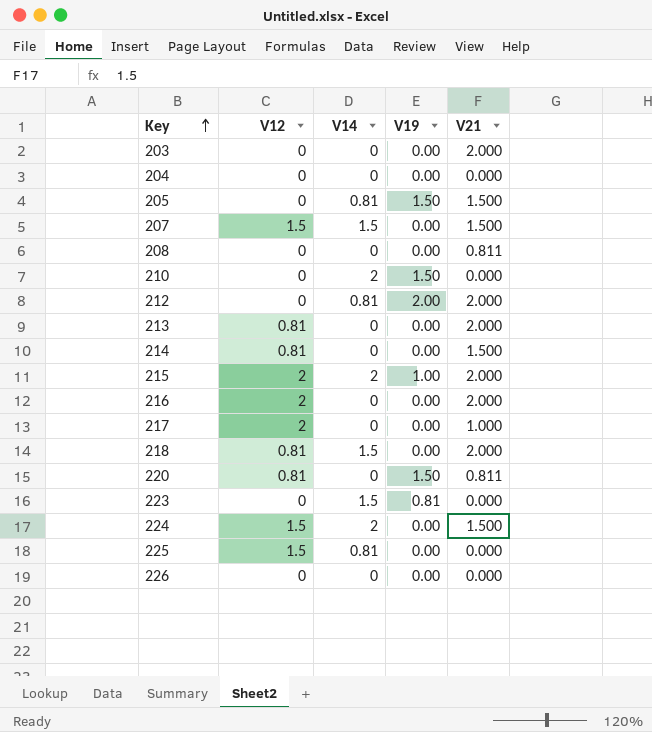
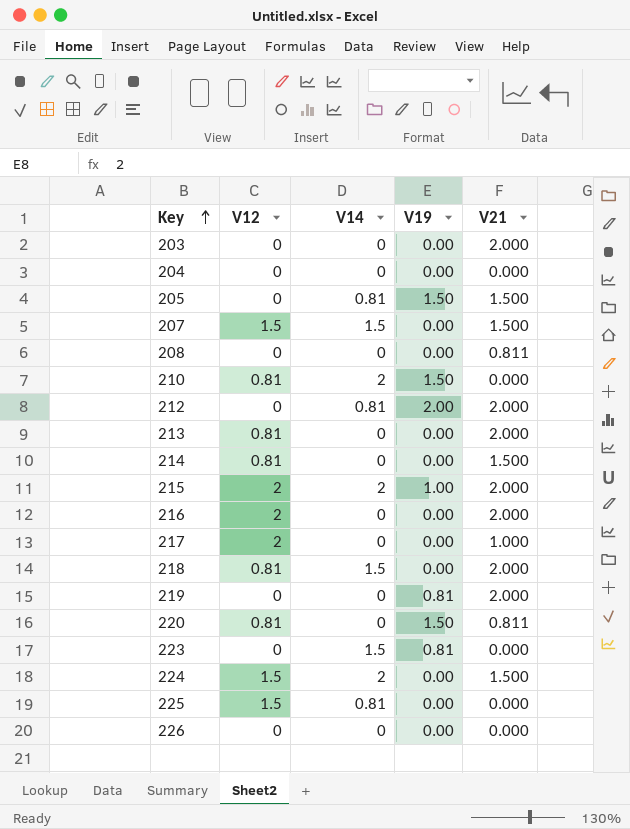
210 | V12: 0 -> 0.81
row 219: none -> 0 | 0 | 0.81 | 2.000

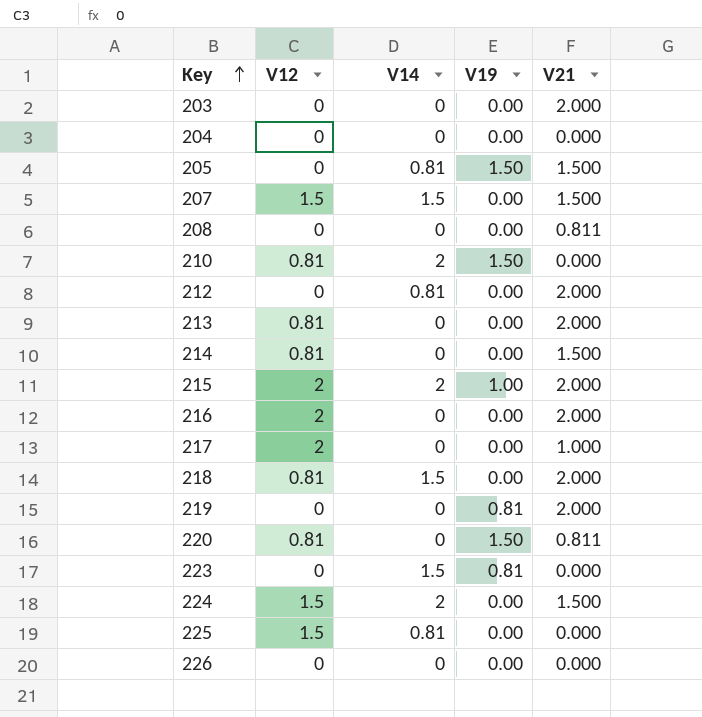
212 | V19: 2.00 -> 0.00

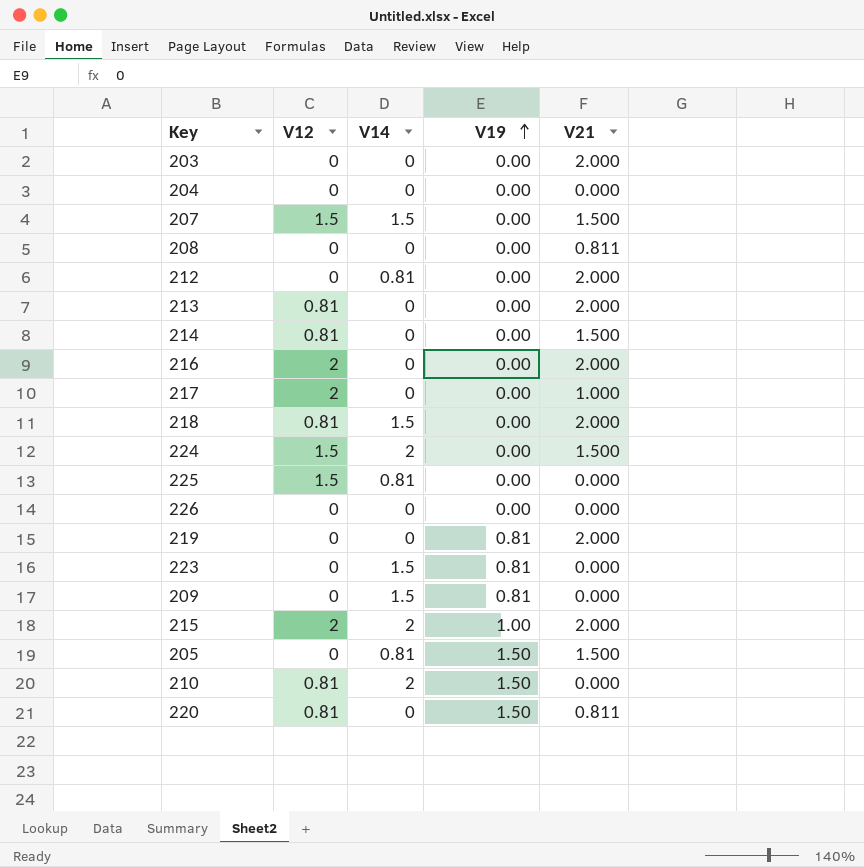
row order: Key ascending -> V19 ascending
row 209: none -> 0 | 1.5 | 0.81 | 0.000

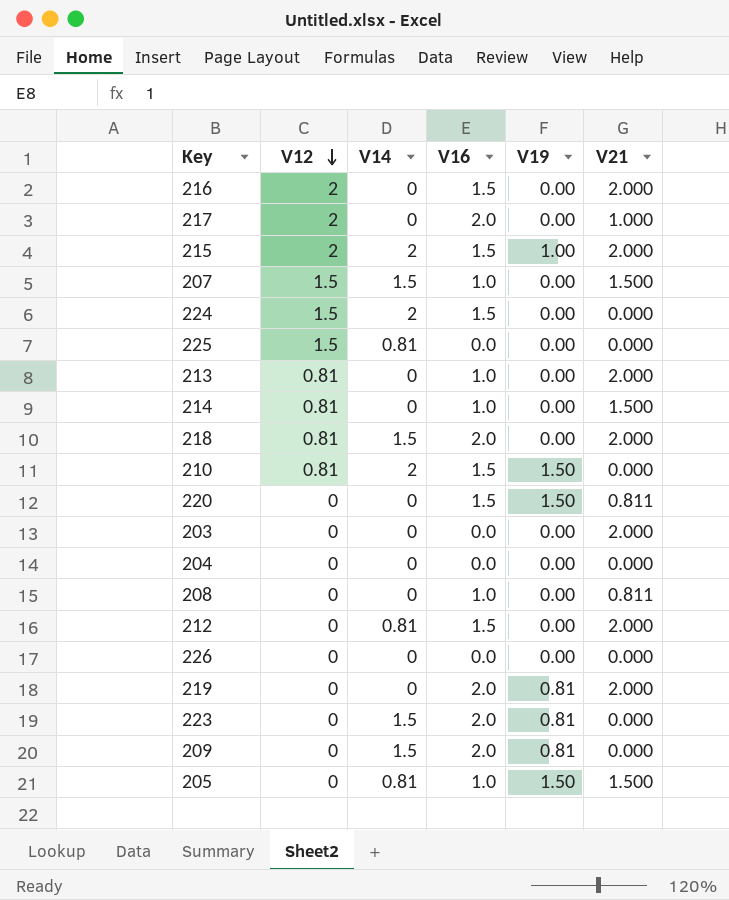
row order: V19 ascending -> V12 descending
column V16 | position: none -> 4
224 | V21: 1.500 -> 0.000
220 | V12: 0.81 -> 0

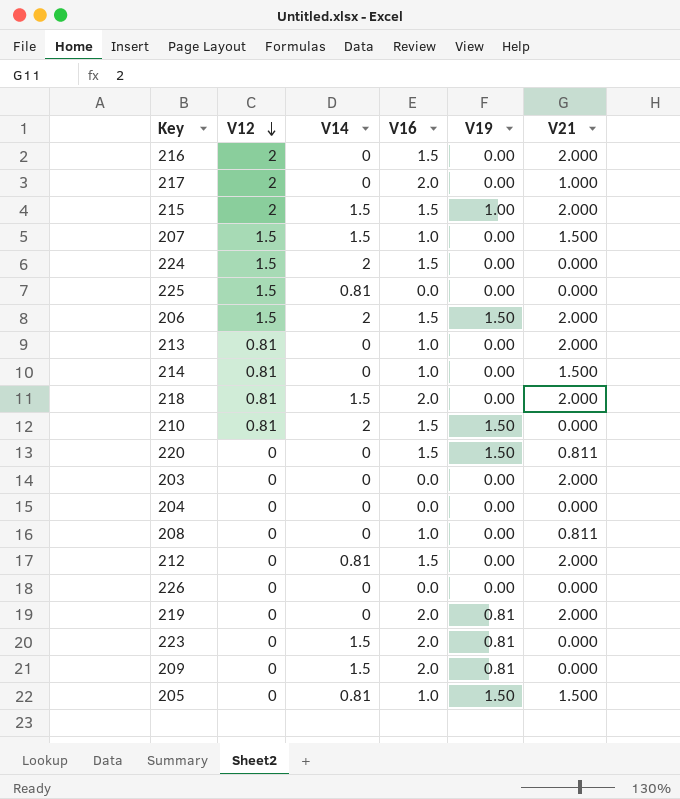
215 | V14: 2 -> 1.5
row 206: none -> 1.5 | 2 | 1.5 | 1.50 | 2.000

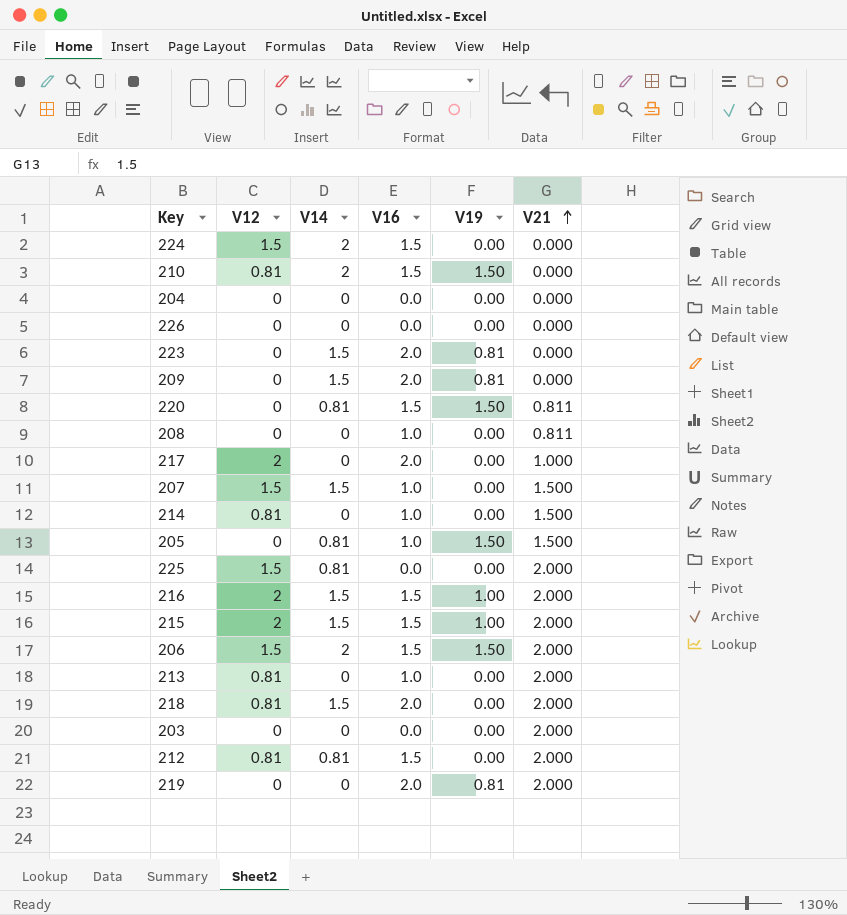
row order: V12 descending -> V21 ascending
220 | V14: 0 -> 0.81
225 | V21: 0.000 -> 2.000
216 | V14: 0 -> 1.5
216 | V19: 0.00 -> 1.00
212 | V12: 0 -> 0.81

